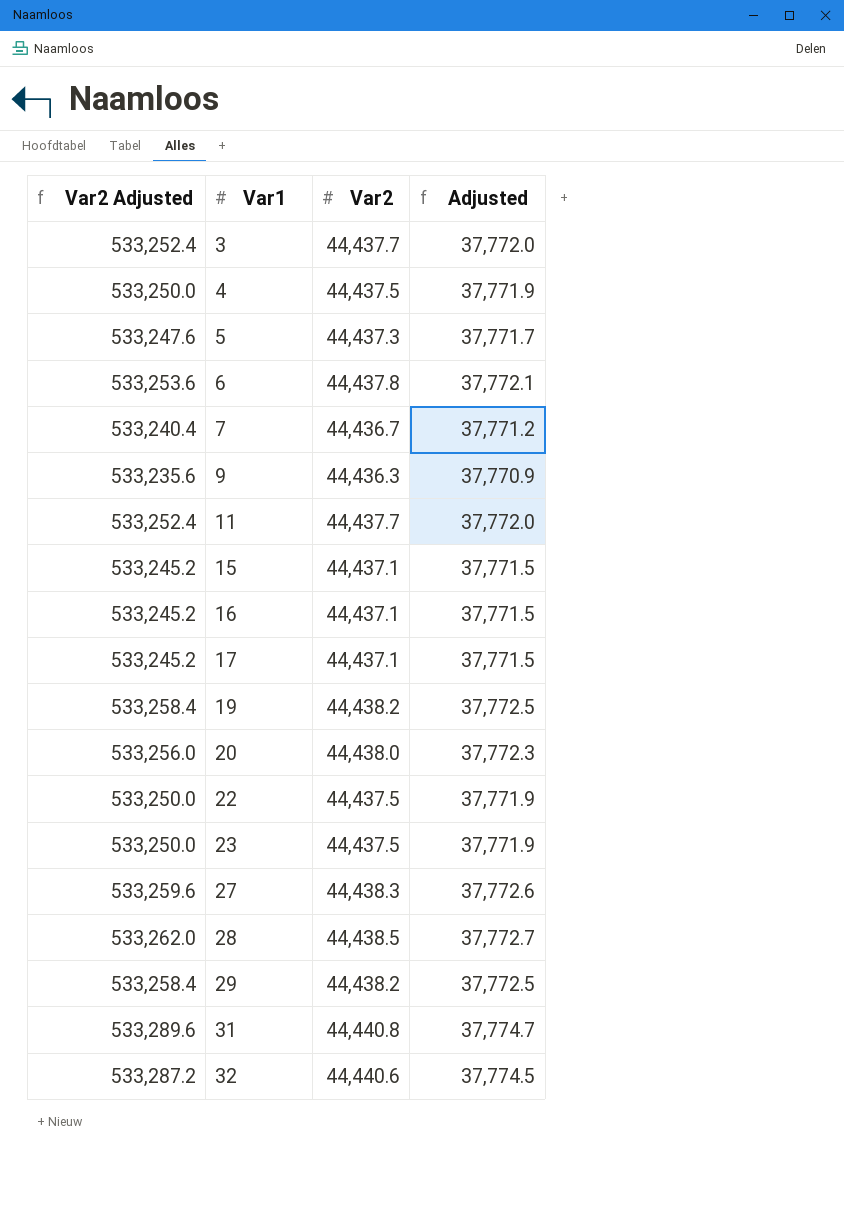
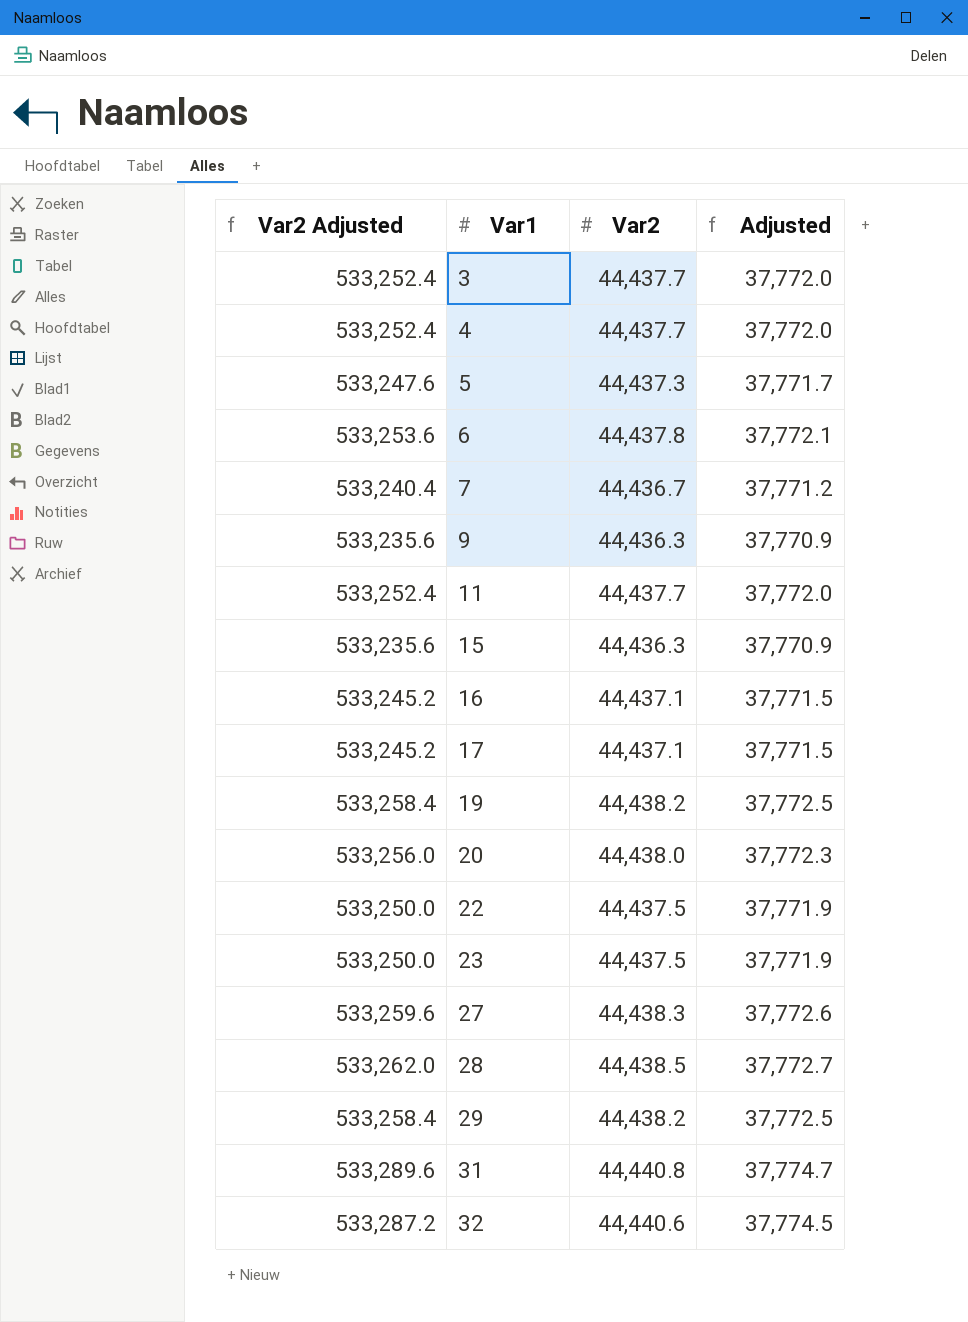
4 | Var2 Adjusted: 533,250.0 -> 533,252.4
4 | Var2: 44,437.5 -> 44,437.7
4 | Adjusted: 37,771.9 -> 37,772.0
15 | Var2 Adjusted: 533,245.2 -> 533,235.6
15 | Var2: 44,437.1 -> 44,436.3
15 | Adjusted: 37,771.5 -> 37,770.9

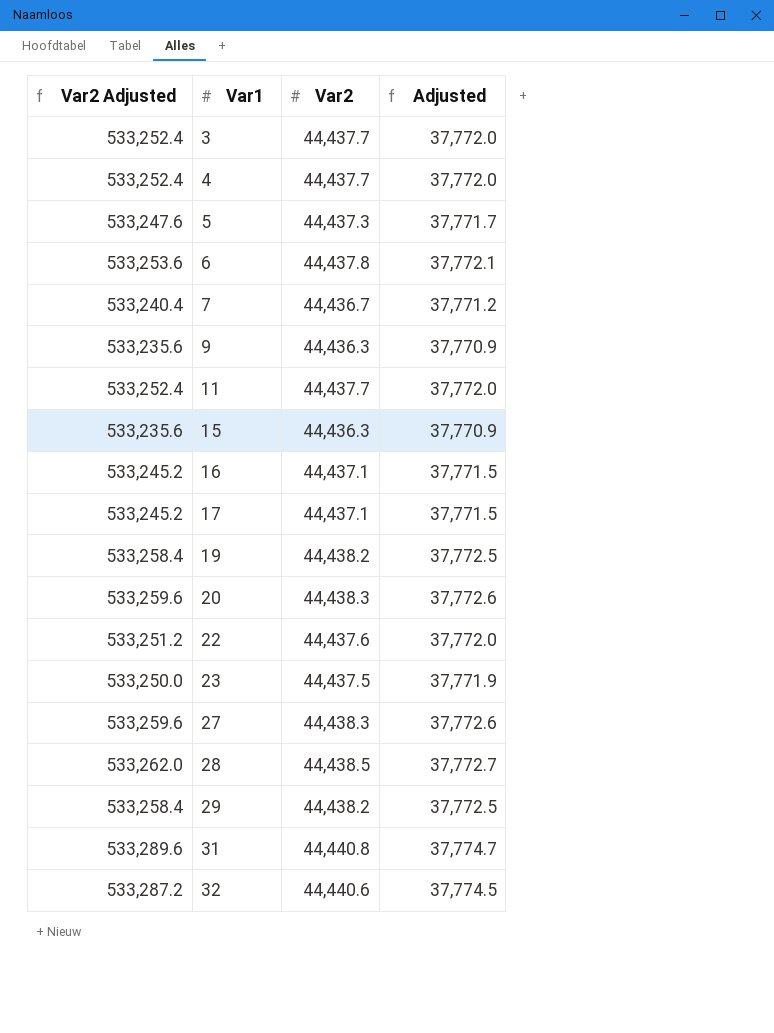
20 | Var2 Adjusted: 533,256.0 -> 533,259.6
20 | Var2: 44,438.0 -> 44,438.3
20 | Adjusted: 37,772.3 -> 37,772.6
22 | Var2 Adjusted: 533,250.0 -> 533,251.2
22 | Var2: 44,437.5 -> 44,437.6
22 | Adjusted: 37,771.9 -> 37,772.0

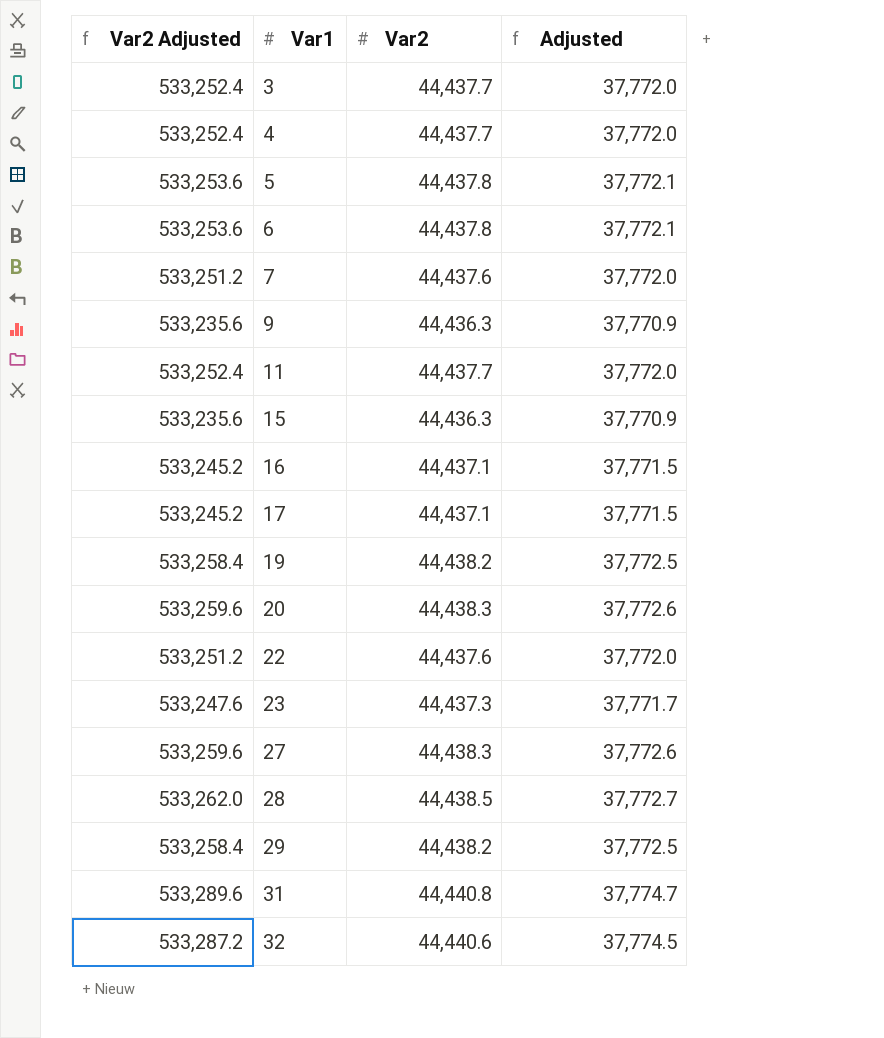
5 | Var2 Adjusted: 533,247.6 -> 533,253.6
5 | Var2: 44,437.3 -> 44,437.8
5 | Adjusted: 37,771.7 -> 37,772.1
7 | Var2 Adjusted: 533,240.4 -> 533,251.2
7 | Var2: 44,436.7 -> 44,437.6
7 | Adjusted: 37,771.2 -> 37,772.0
23 | Var2 Adjusted: 533,250.0 -> 533,247.6
23 | Var2: 44,437.5 -> 44,437.3
23 | Adjusted: 37,771.9 -> 37,771.7

